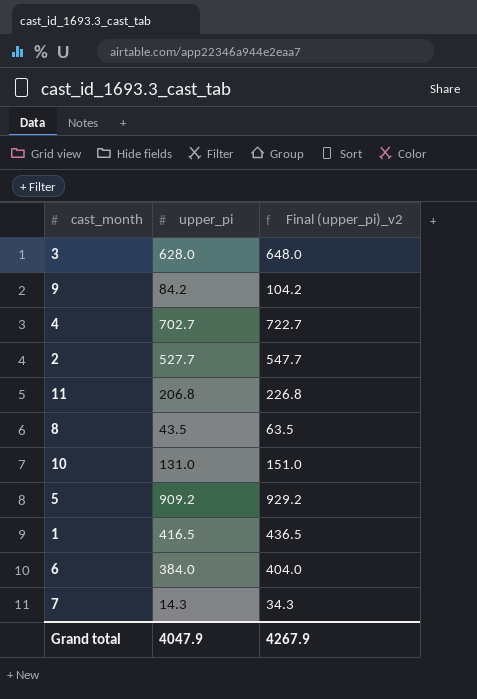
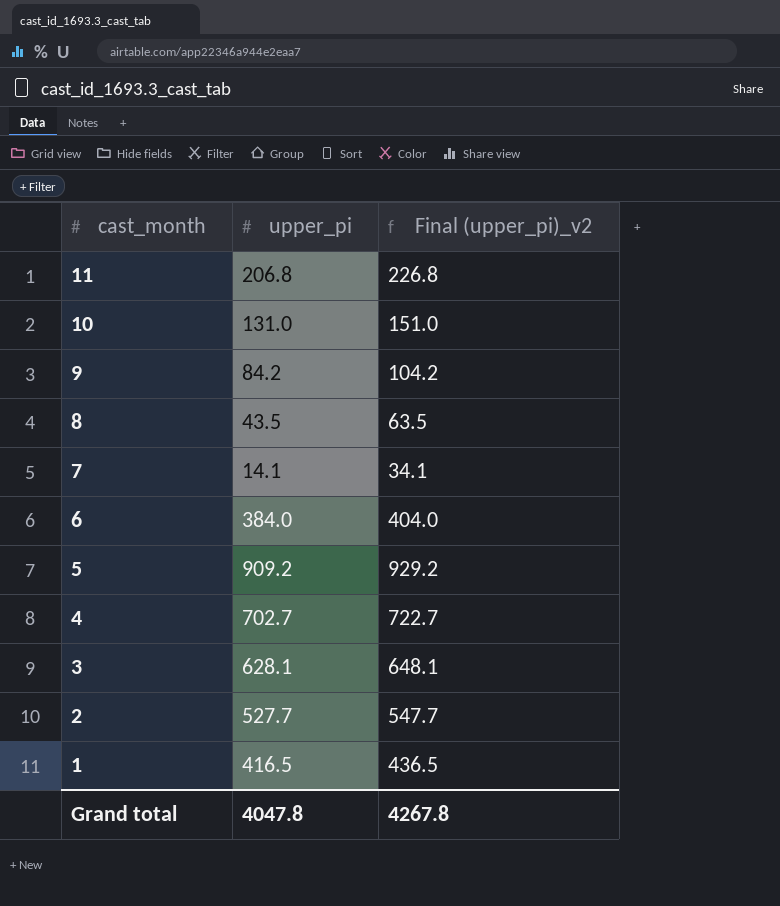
row order: none -> cast_month descending
7 | upper_pi: 14.3 -> 14.1
7 | Final (upper_pi)_v2: 34.3 -> 34.1
3 | upper_pi: 628.0 -> 628.1
3 | Final (upper_pi)_v2: 648.0 -> 648.1
Grand total | upper_pi: 4047.9 -> 4047.8
Grand total | Final (upper_pi)_v2: 4267.9 -> 4267.8

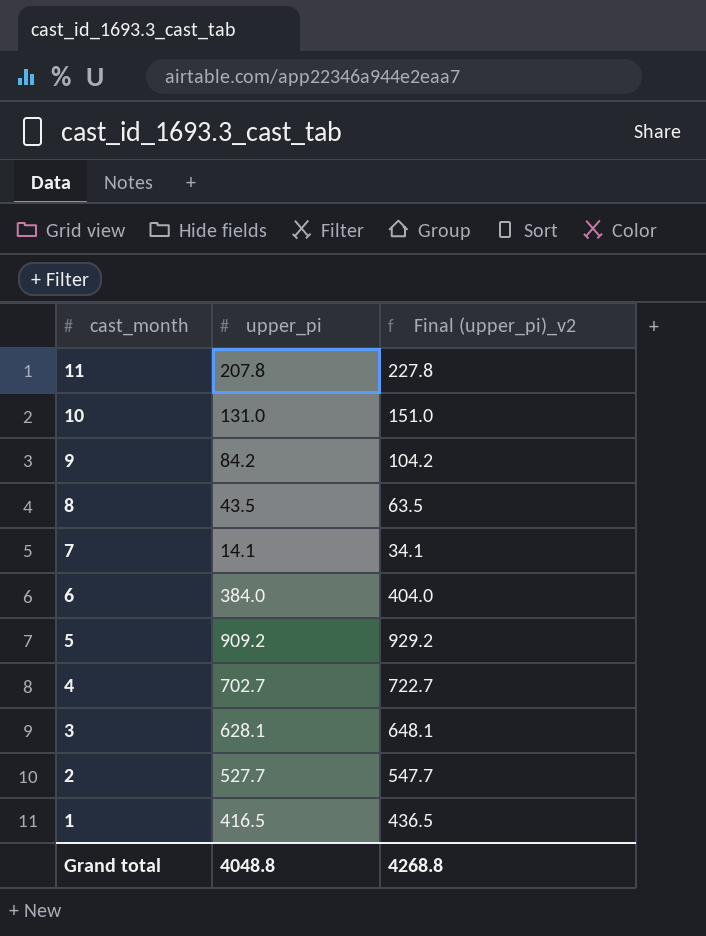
11 | upper_pi: 206.8 -> 207.8
11 | Final (upper_pi)_v2: 226.8 -> 227.8
Grand total | upper_pi: 4047.8 -> 4048.8
Grand total | Final (upper_pi)_v2: 4267.8 -> 4268.8

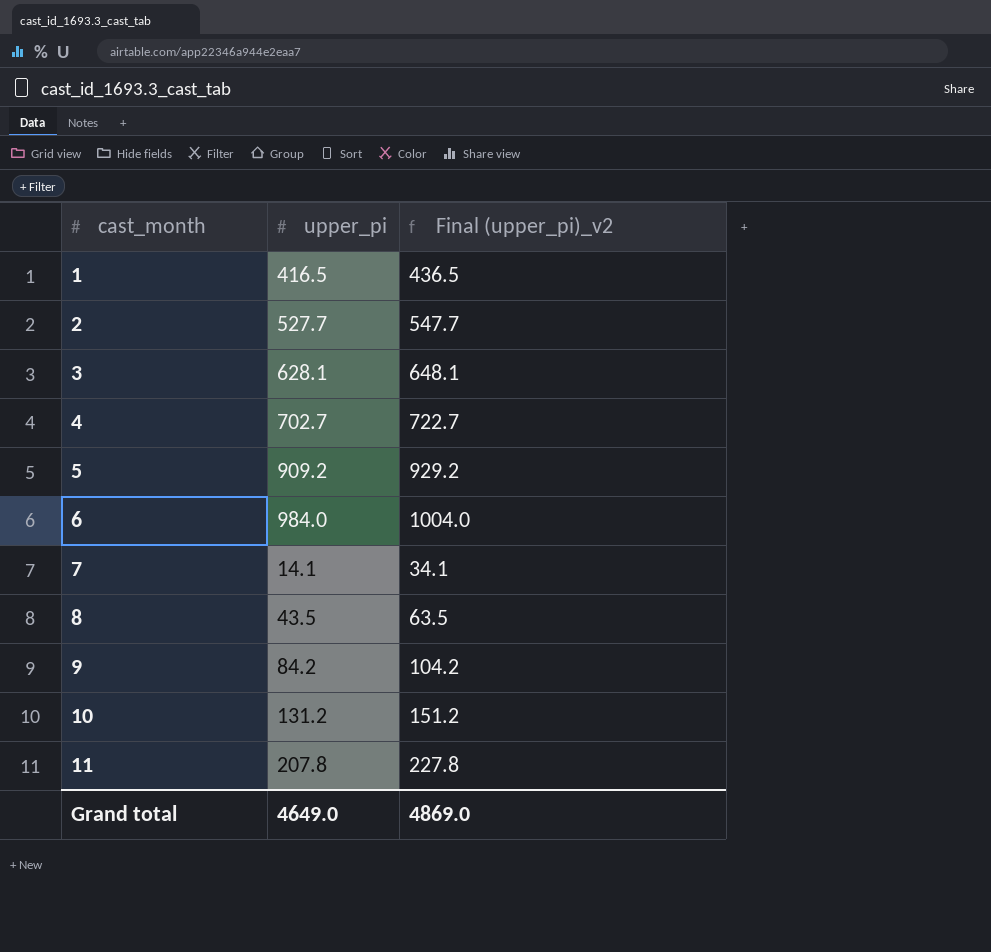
row order: cast_month descending -> cast_month ascending
6 | upper_pi: 384.0 -> 984.0
6 | Final (upper_pi)_v2: 404.0 -> 1004.0
10 | upper_pi: 131.0 -> 131.2
10 | Final (upper_pi)_v2: 151.0 -> 151.2
Grand total | upper_pi: 4048.8 -> 4649.0
Grand total | Final (upper_pi)_v2: 4268.8 -> 4869.0

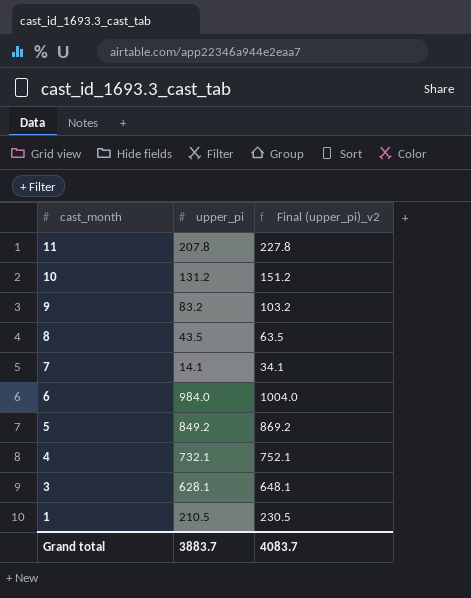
row order: cast_month ascending -> cast_month descending
row 2: 527.7 | 547.7 -> none
9 | upper_pi: 84.2 -> 83.2
9 | Final (upper_pi)_v2: 104.2 -> 103.2
5 | upper_pi: 909.2 -> 849.2
5 | Final (upper_pi)_v2: 929.2 -> 869.2
4 | upper_pi: 702.7 -> 732.1
4 | Final (upper_pi)_v2: 722.7 -> 752.1
1 | upper_pi: 416.5 -> 210.5
1 | Final (upper_pi)_v2: 436.5 -> 230.5
Grand total | upper_pi: 4649.0 -> 3883.7
Grand total | Final (upper_pi)_v2: 4869.0 -> 4083.7

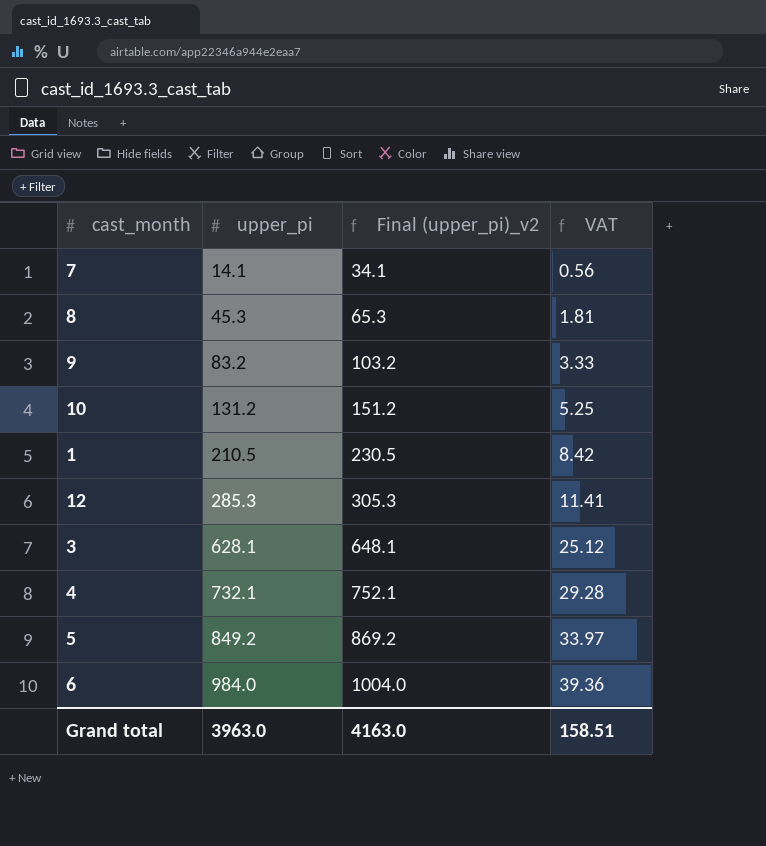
row order: cast_month descending -> upper_pi ascending
column VAT | formula: none -> [upper_pi] * 0.04
row 11: 207.8 | 227.8 -> none
8 | upper_pi: 43.5 -> 45.3
8 | Final (upper_pi)_v2: 63.5 -> 65.3
row 12: none -> 285.3 | 305.3 | 11.41
Grand total | upper_pi: 3883.7 -> 3963.0
Grand total | Final (upper_pi)_v2: 4083.7 -> 4163.0

